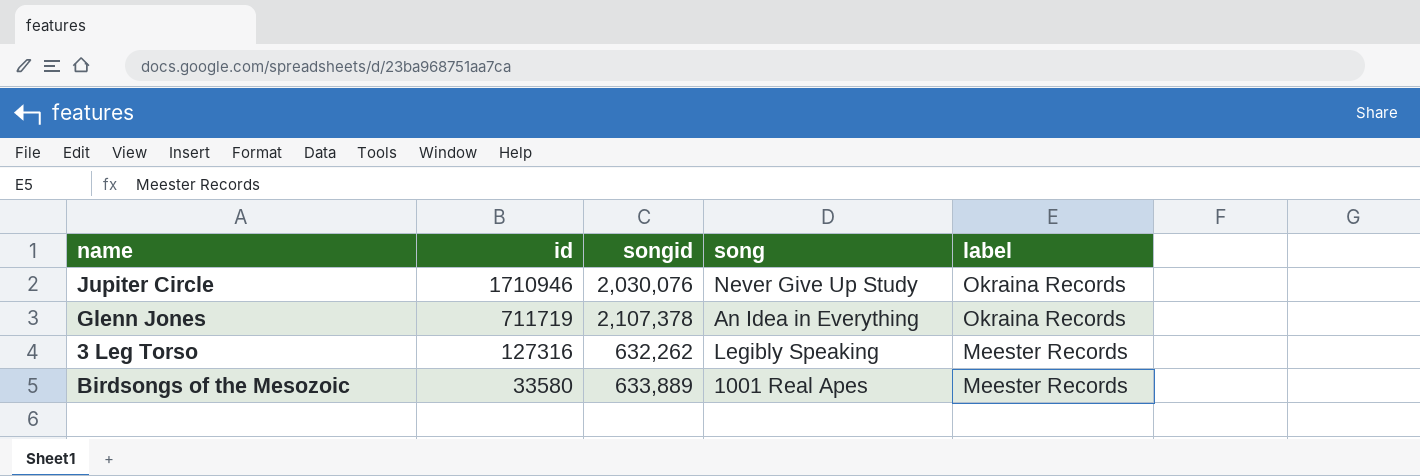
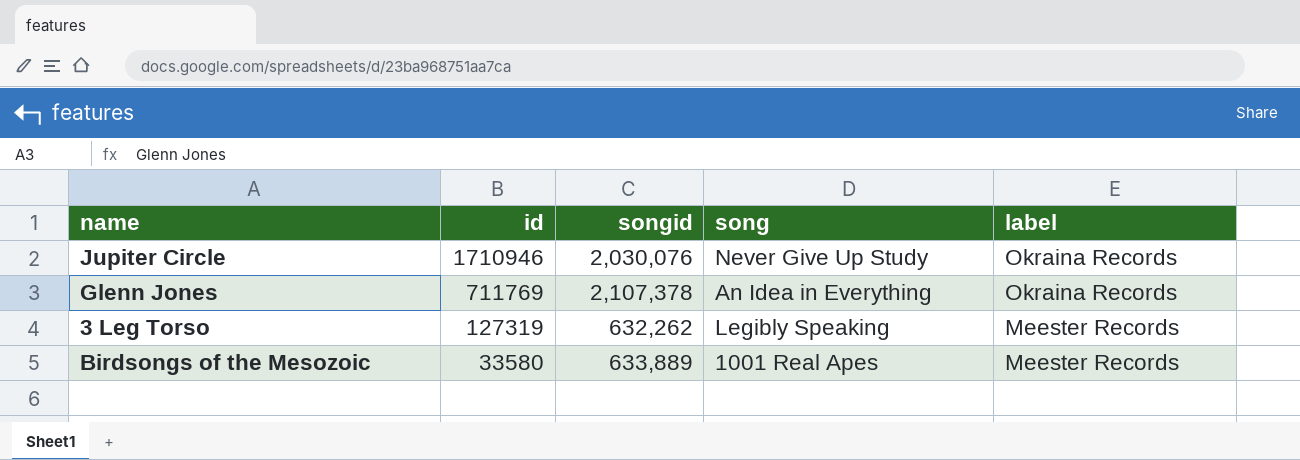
Glenn Jones | id: 711719 -> 711769
3 Leg Torso | id: 127316 -> 127319

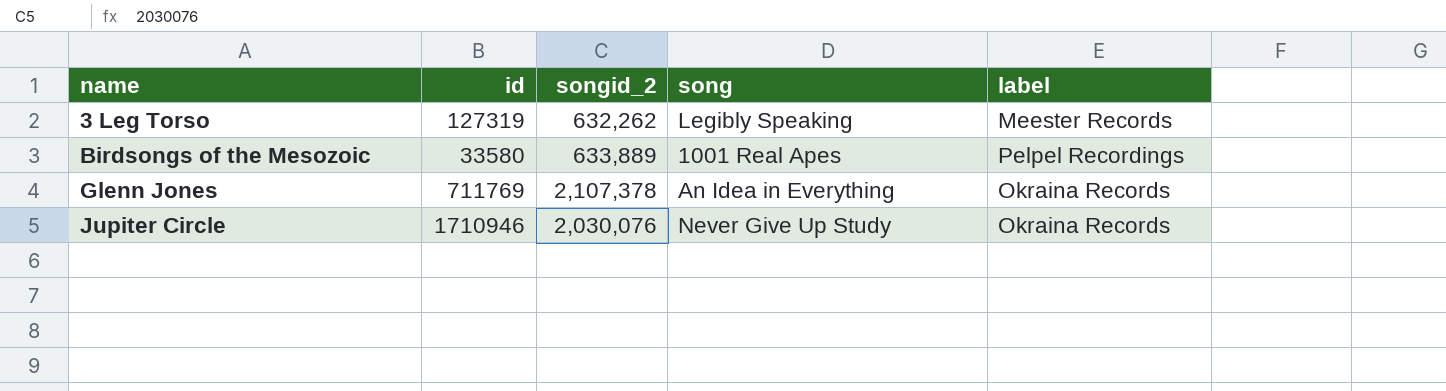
row order: id descending -> name ascending
column name: songid -> songid_2
Birdsongs of the Mesozoic | label: Meester Records -> Pelpel Recordings

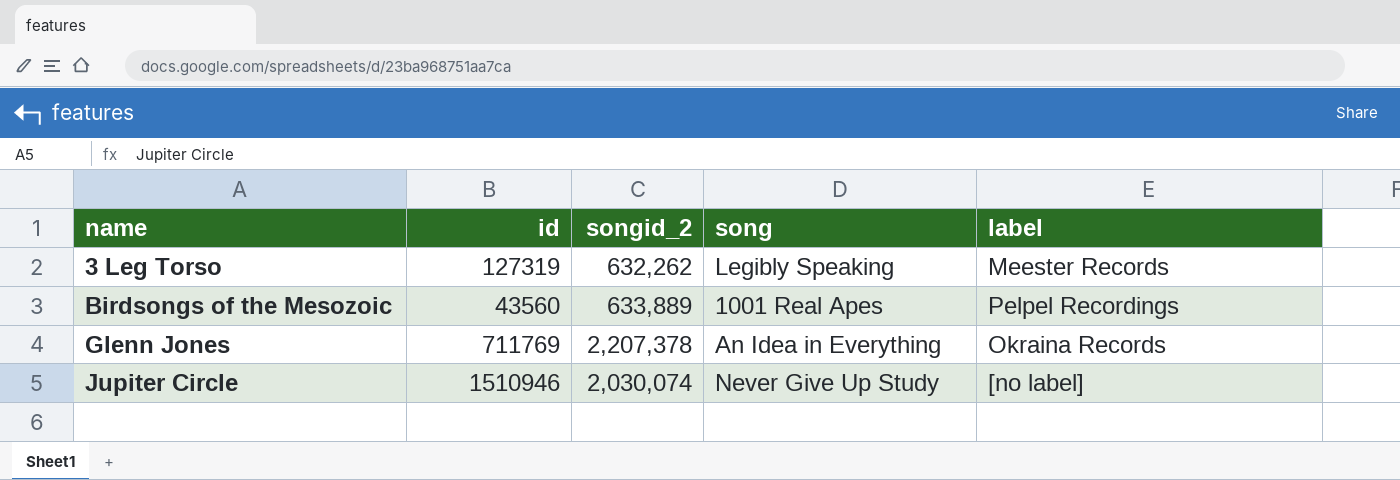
Birdsongs of the Mesozoic | id: 33580 -> 43560
Glenn Jones | songid_2: 2,107,378 -> 2,207,378
Jupiter Circle | id: 1710946 -> 1510946
Jupiter Circle | songid_2: 2,030,076 -> 2,030,074
Jupiter Circle | label: Okraina Records -> [no label]

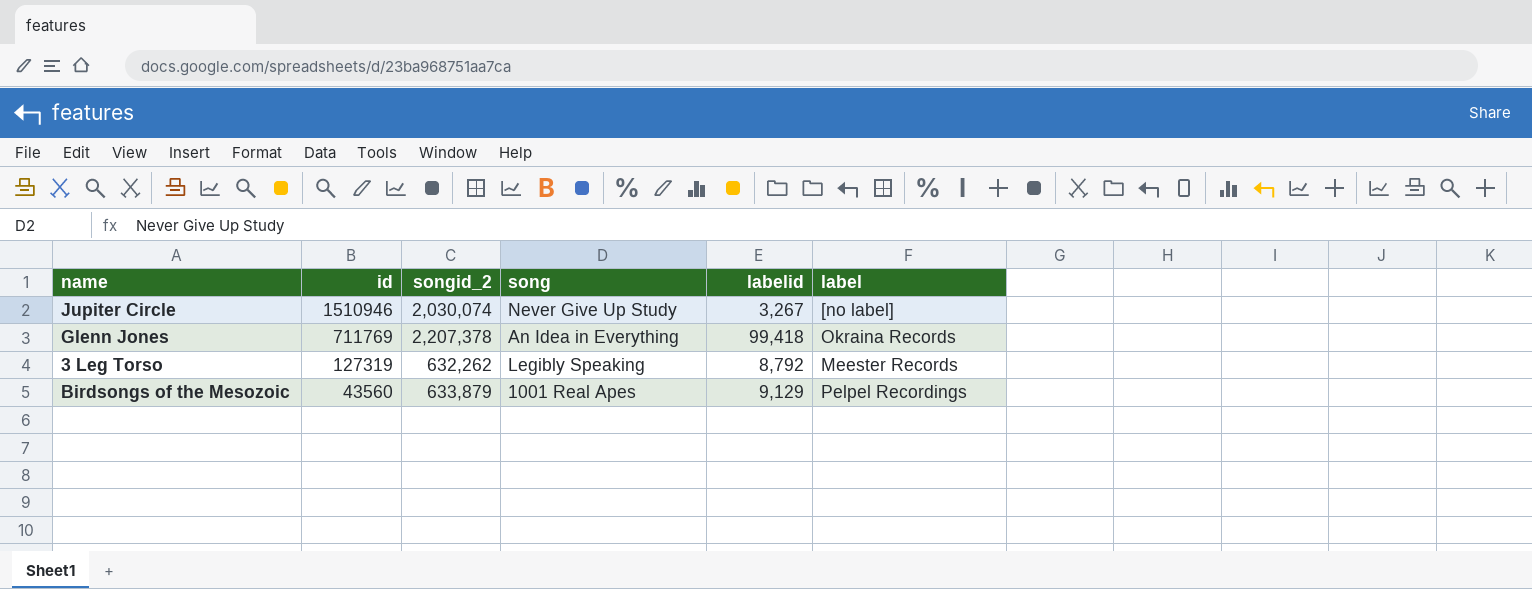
row order: name ascending -> id descending
column labelid | position: none -> 5
Birdsongs of the Mesozoic | songid_2: 633,889 -> 633,879

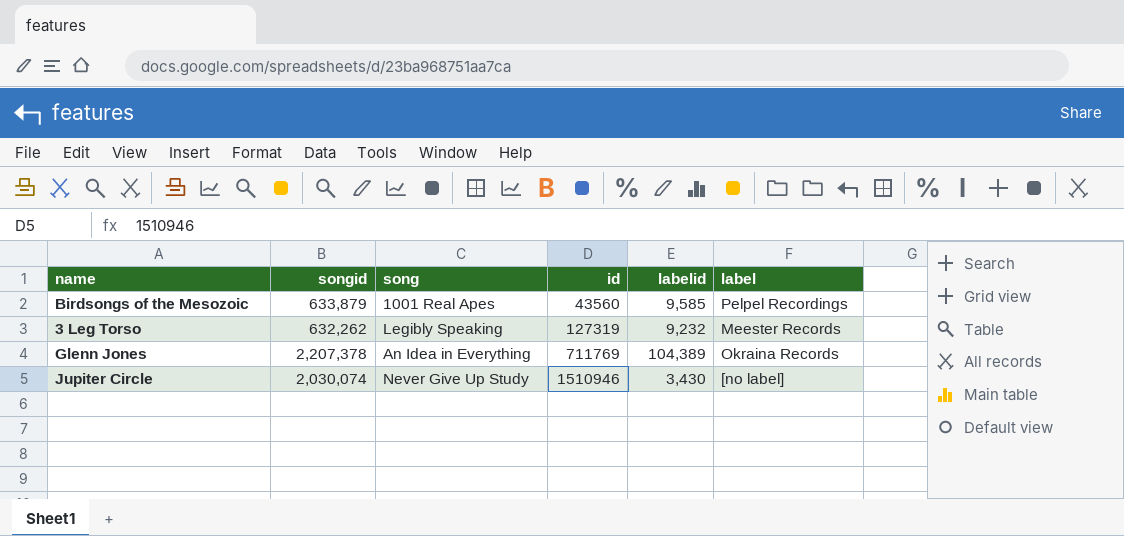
row order: id descending -> id ascending
column name: songid_2 -> songid
column id | position: 2 -> 4
Birdsongs of the Mesozoic | labelid: 9,129 -> 9,585
3 Leg Torso | labelid: 8,792 -> 9,232
Glenn Jones | labelid: 99,418 -> 104,389
Jupiter Circle | labelid: 3,267 -> 3,430

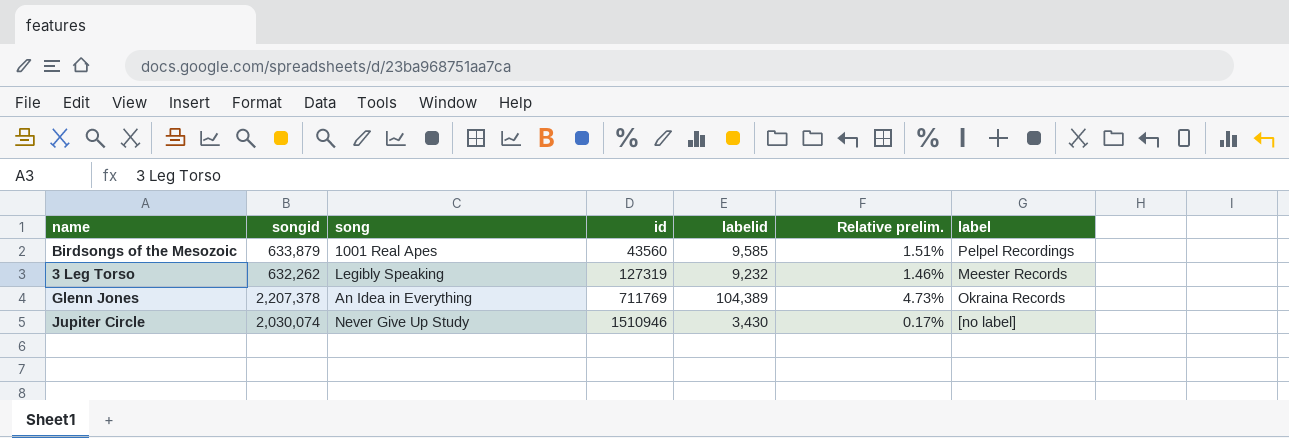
column Relative prelim. | formula: none -> [labelid] / [songid]

